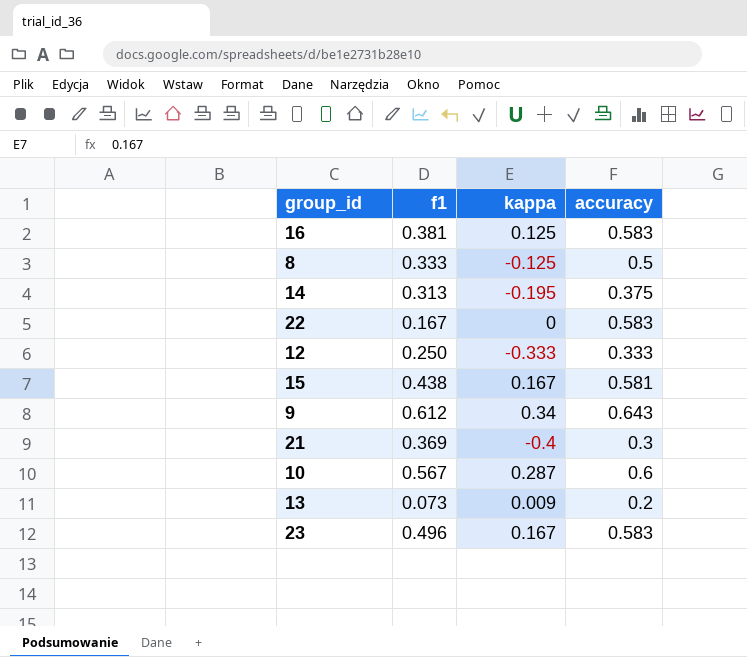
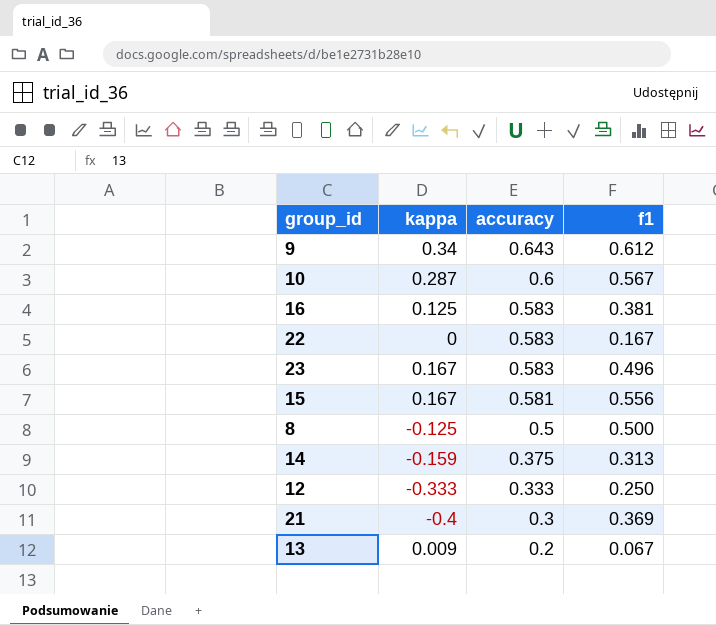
row order: none -> accuracy descending
column f1 | position: 2 -> 4
15 | f1: 0.438 -> 0.556
8 | f1: 0.333 -> 0.500
14 | kappa: -0.195 -> -0.159
13 | f1: 0.073 -> 0.067

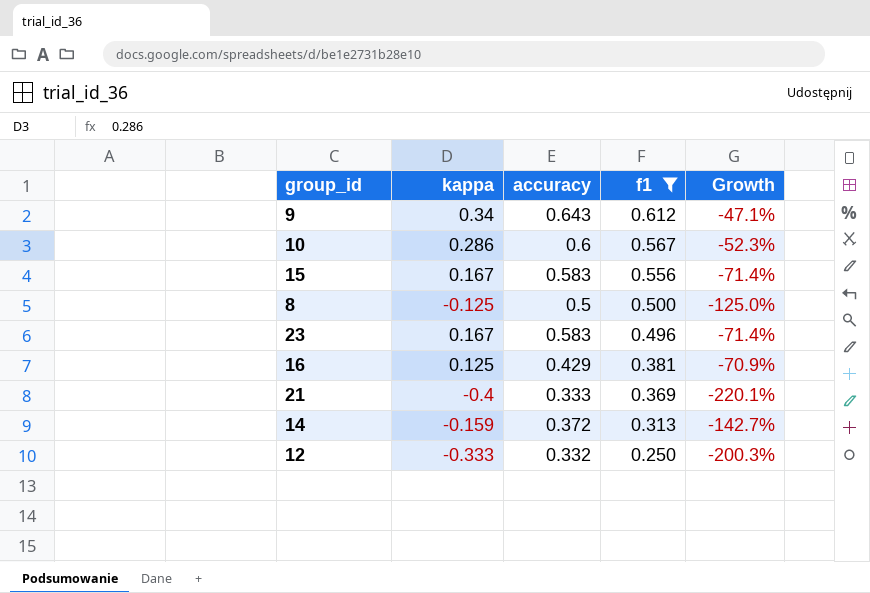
filter: none -> f1 >= 0.250
row order: accuracy descending -> f1 descending
column Growth | formula: none -> ([kappa] - [accuracy]) / [accuracy]
10 | kappa: 0.287 -> 0.286
15 | accuracy: 0.581 -> 0.583
16 | accuracy: 0.583 -> 0.429
21 | accuracy: 0.3 -> 0.333
14 | accuracy: 0.375 -> 0.372
12 | accuracy: 0.333 -> 0.332

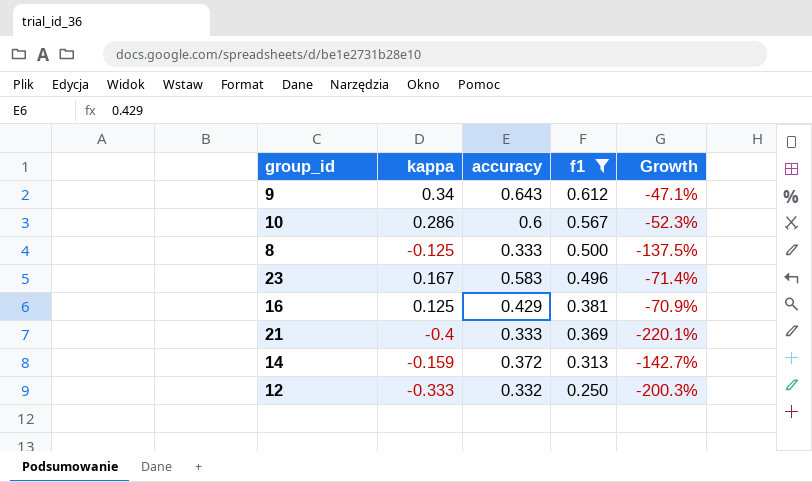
row 15: 0.167 | 0.583 | 0.556 | -71.4% -> none
8 | accuracy: 0.5 -> 0.333
8 | Growth: -125.0% -> -137.5%

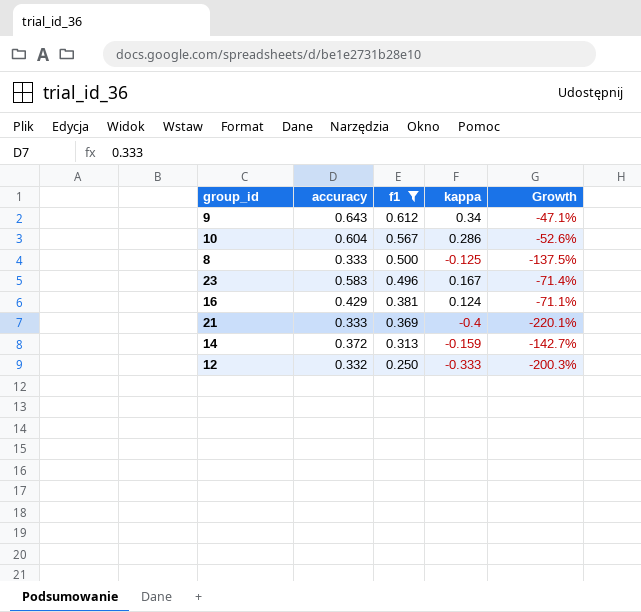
column kappa | position: 2 -> 4
10 | accuracy: 0.6 -> 0.604
10 | Growth: -52.3% -> -52.6%
16 | kappa: 0.125 -> 0.124
16 | Growth: -70.9% -> -71.1%

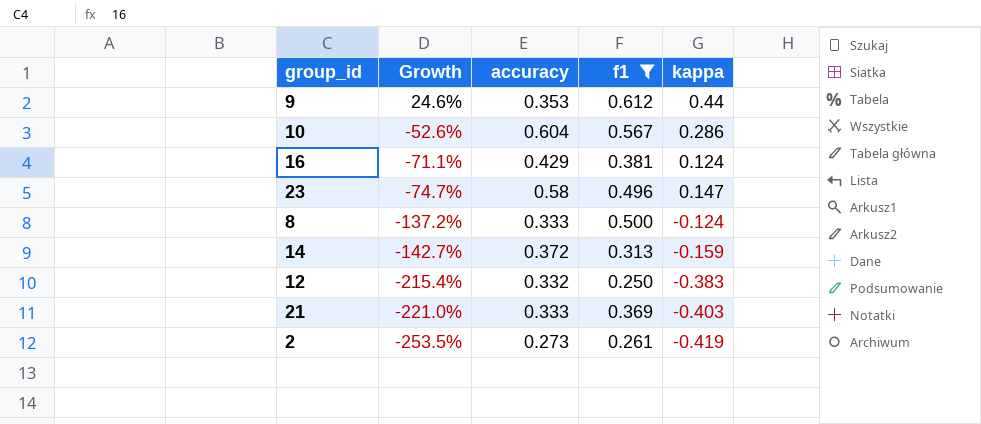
row order: f1 descending -> Growth descending
column Growth | position: 5 -> 2
9 | Growth: -47.1% -> 24.6%
9 | accuracy: 0.643 -> 0.353
9 | kappa: 0.34 -> 0.44
23 | Growth: -71.4% -> -74.7%
23 | accuracy: 0.583 -> 0.58
23 | kappa: 0.167 -> 0.147
8 | Growth: -137.5% -> -137.2%
8 | kappa: -0.125 -> -0.124
12 | Growth: -200.3% -> -215.4%
12 | kappa: -0.333 -> -0.383
21 | Growth: -220.1% -> -221.0%
21 | kappa: -0.4 -> -0.403
row 2: none -> -253.5% | 0.273 | 0.261 | -0.419

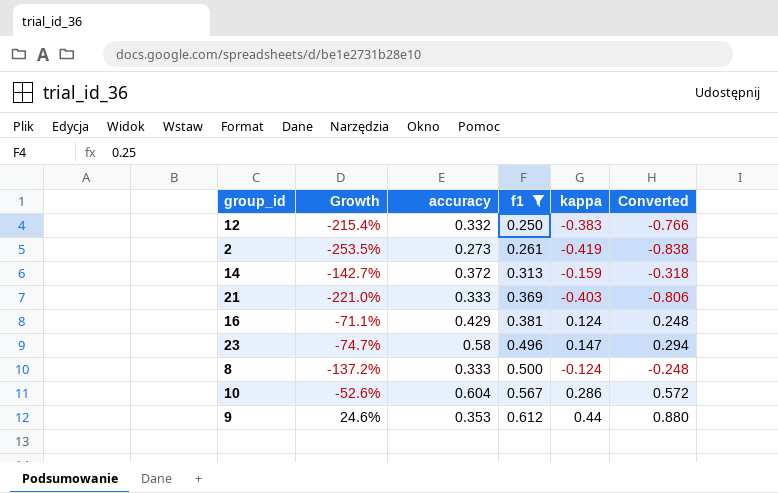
row order: Growth descending -> f1 ascending
column Converted | formula: none -> [kappa] * 2

